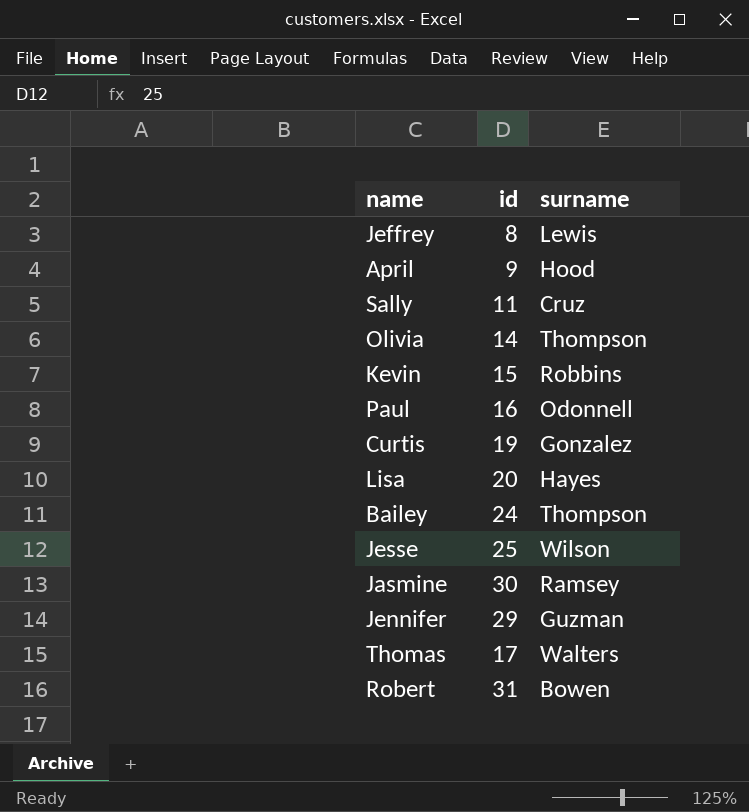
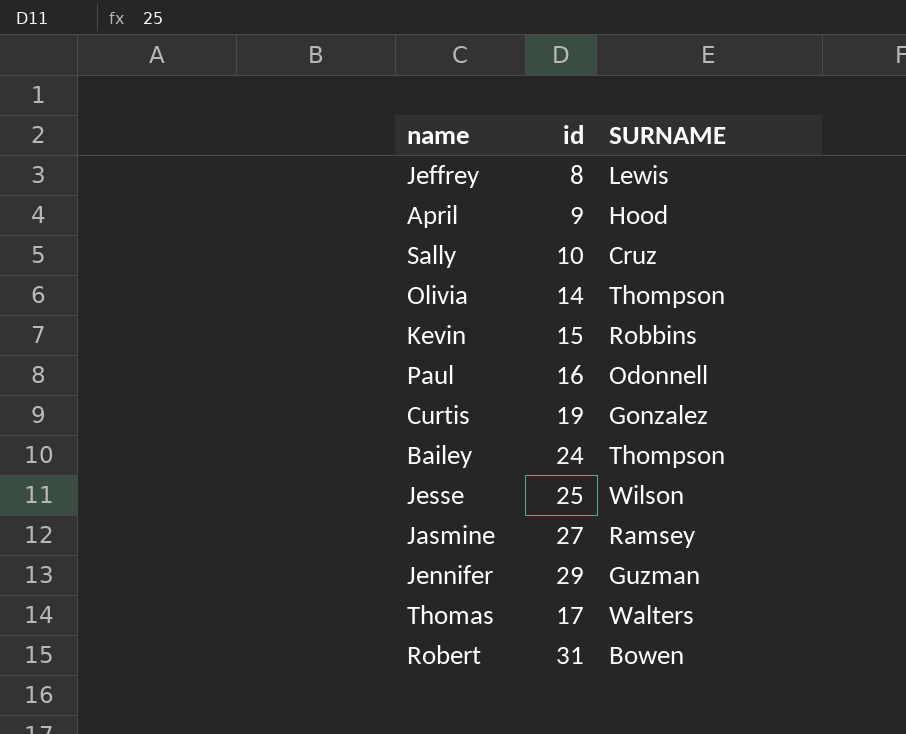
column name: surname -> SURNAME
row Lisa: 20 | Hayes -> none
Sally | id: 11 -> 10
Jasmine | id: 30 -> 27

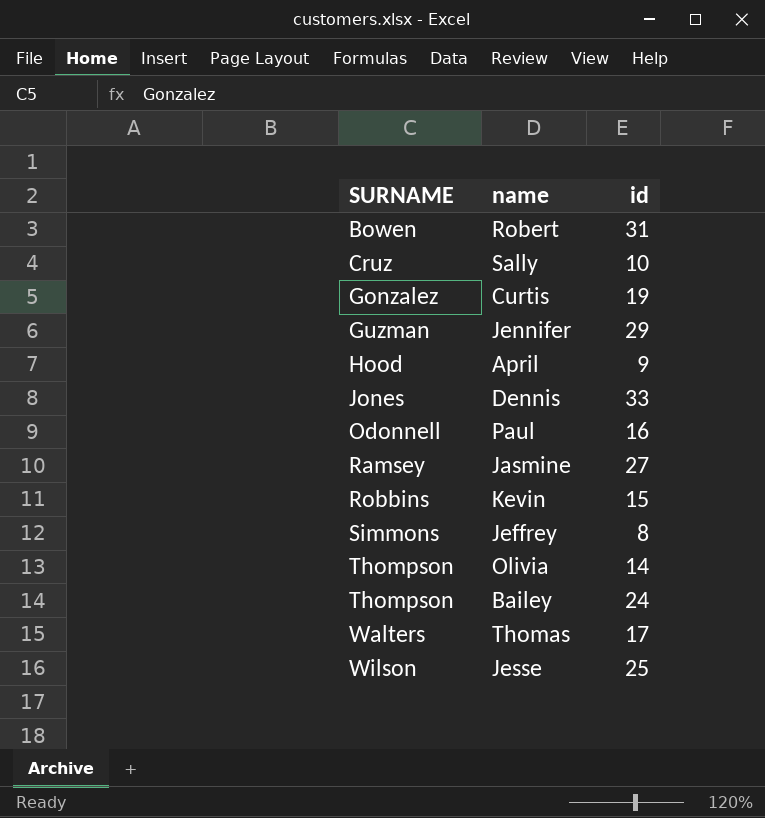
row order: none -> SURNAME ascending
column SURNAME | position: 3 -> 1
row Dennis: none -> Jones | 33
Jeffrey | SURNAME: Lewis -> Simmons

